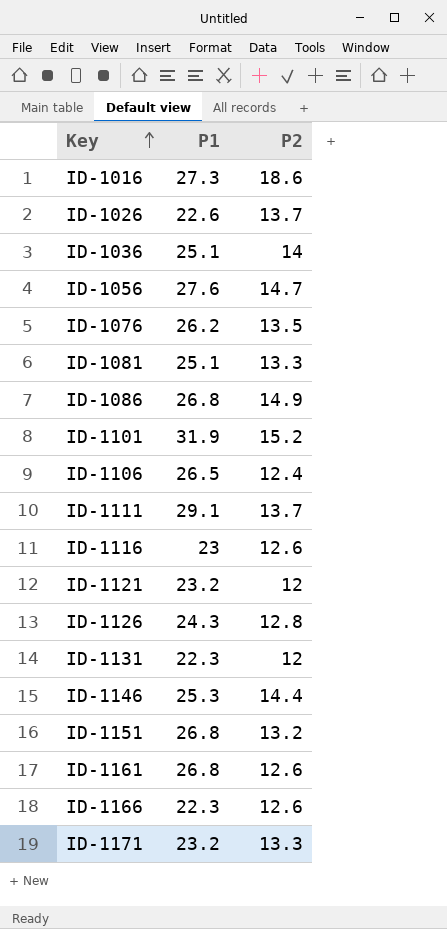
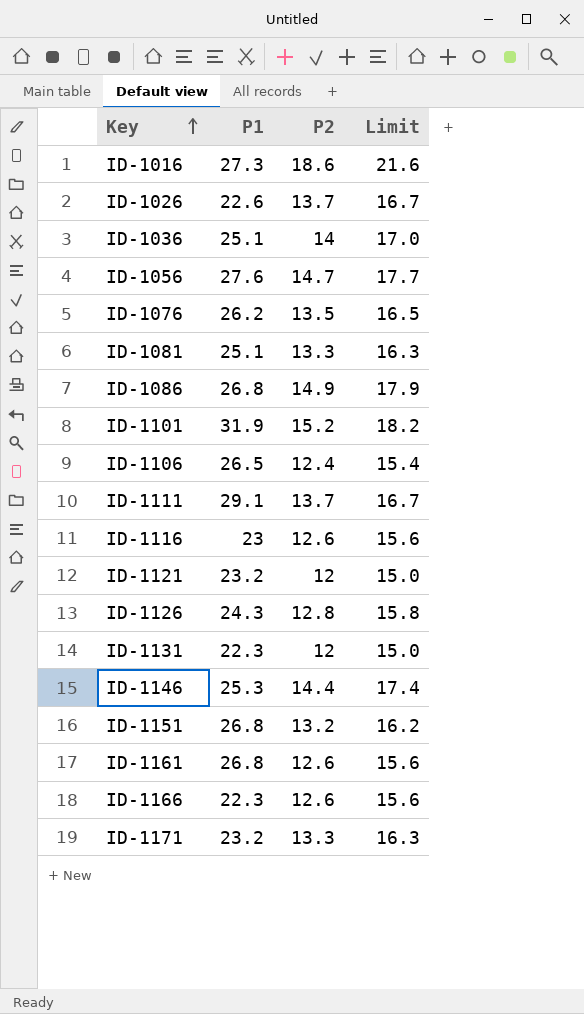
column Limit | formula: none -> [P2] + 3

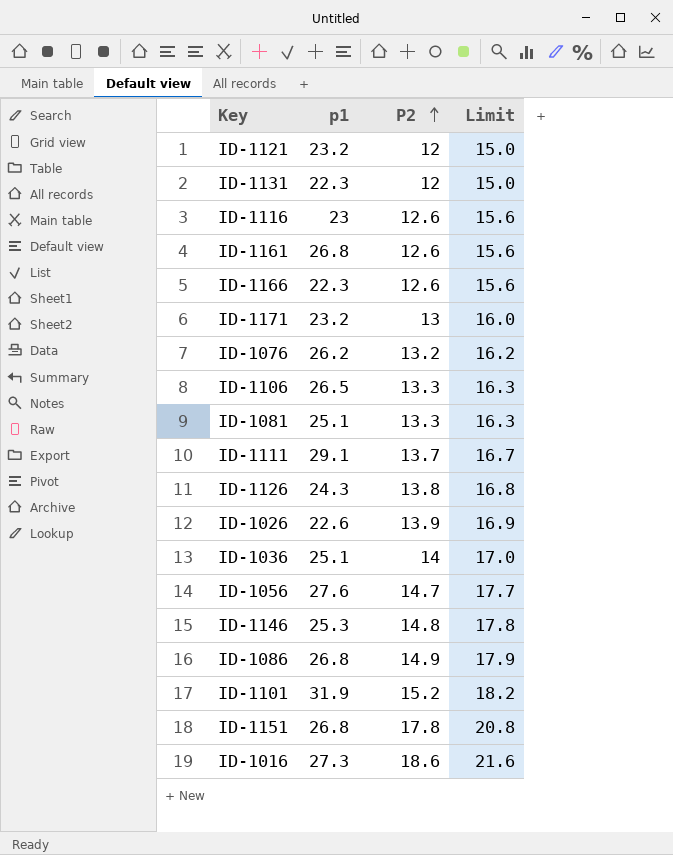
row order: Key ascending -> P2 ascending
column name: P1 -> p1
ID-1171 | P2: 13.3 -> 13
ID-1171 | Limit: 16.3 -> 16.0
ID-1076 | P2: 13.5 -> 13.2
ID-1076 | Limit: 16.5 -> 16.2
ID-1106 | P2: 12.4 -> 13.3
ID-1106 | Limit: 15.4 -> 16.3
ID-1126 | P2: 12.8 -> 13.8
ID-1126 | Limit: 15.8 -> 16.8
ID-1026 | P2: 13.7 -> 13.9
ID-1026 | Limit: 16.7 -> 16.9
ID-1146 | P2: 14.4 -> 14.8
ID-1146 | Limit: 17.4 -> 17.8
ID-1151 | P2: 13.2 -> 17.8
ID-1151 | Limit: 16.2 -> 20.8

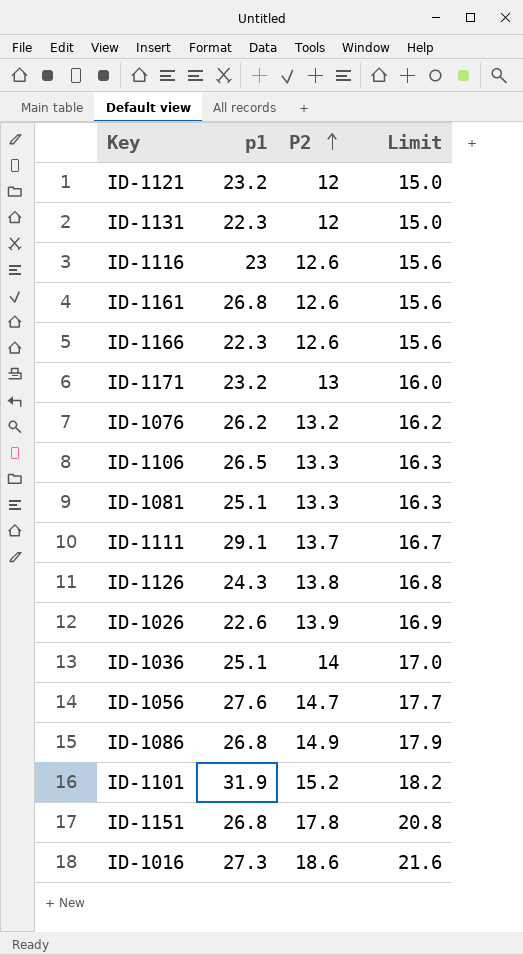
row ID-1146: 25.3 | 14.8 | 17.8 -> none

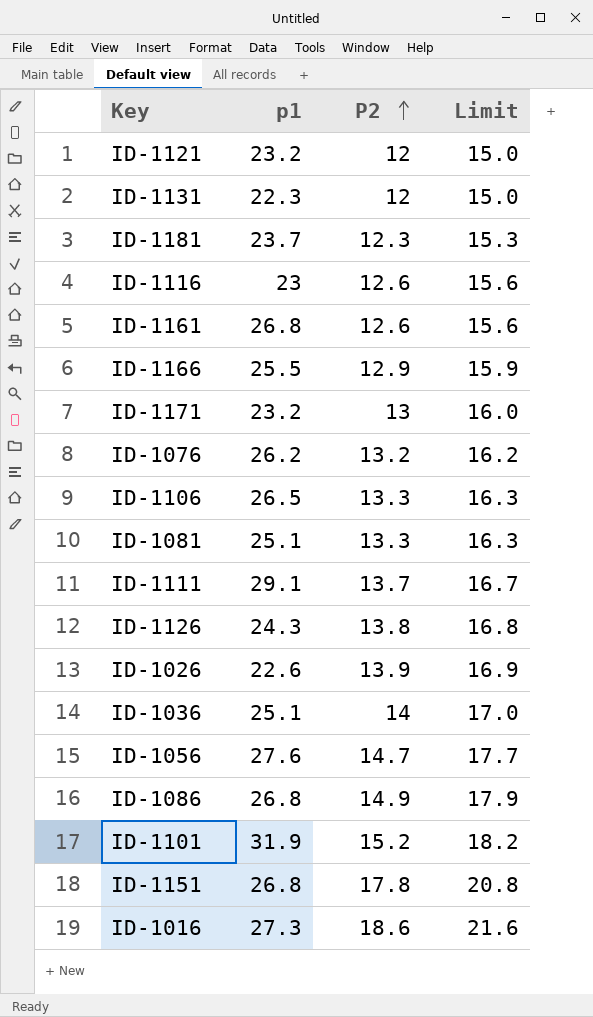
row ID-1181: none -> 23.7 | 12.3 | 15.3
ID-1166 | p1: 22.3 -> 25.5
ID-1166 | P2: 12.6 -> 12.9
ID-1166 | Limit: 15.6 -> 15.9

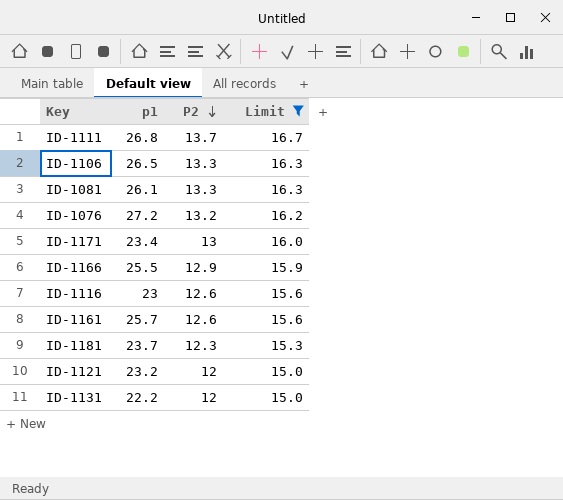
filter: none -> Limit <= 16.7
row order: P2 ascending -> P2 descending
ID-1111 | p1: 29.1 -> 26.8
ID-1081 | p1: 25.1 -> 26.1
ID-1076 | p1: 26.2 -> 27.2
ID-1171 | p1: 23.2 -> 23.4
ID-1161 | p1: 26.8 -> 25.7
ID-1131 | p1: 22.3 -> 22.2

